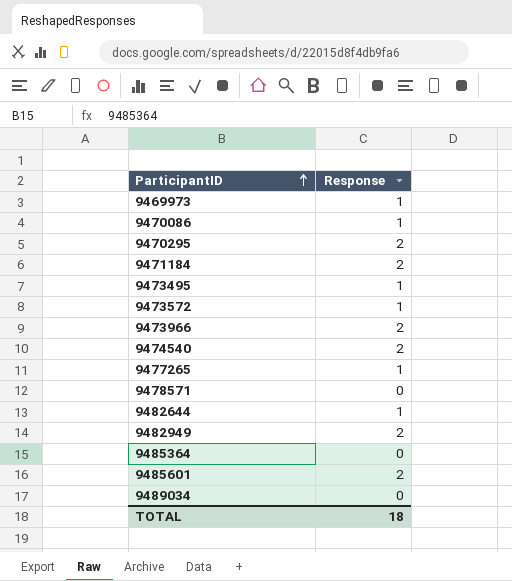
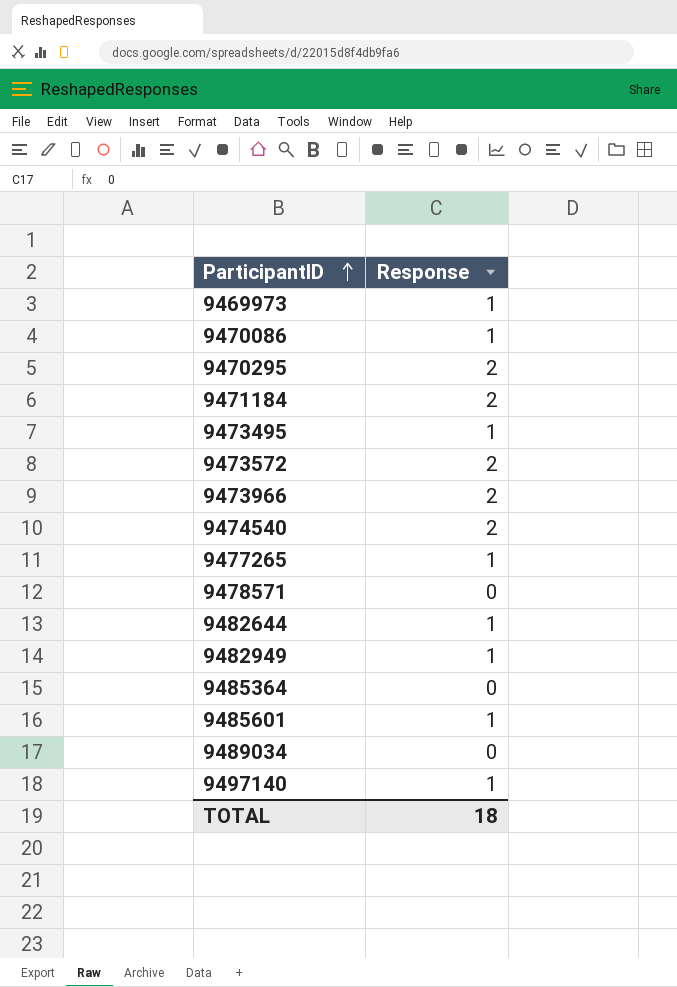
9473572 | Response: 1 -> 2
9482949 | Response: 2 -> 1
9485601 | Response: 2 -> 1
row 9497140: none -> 1

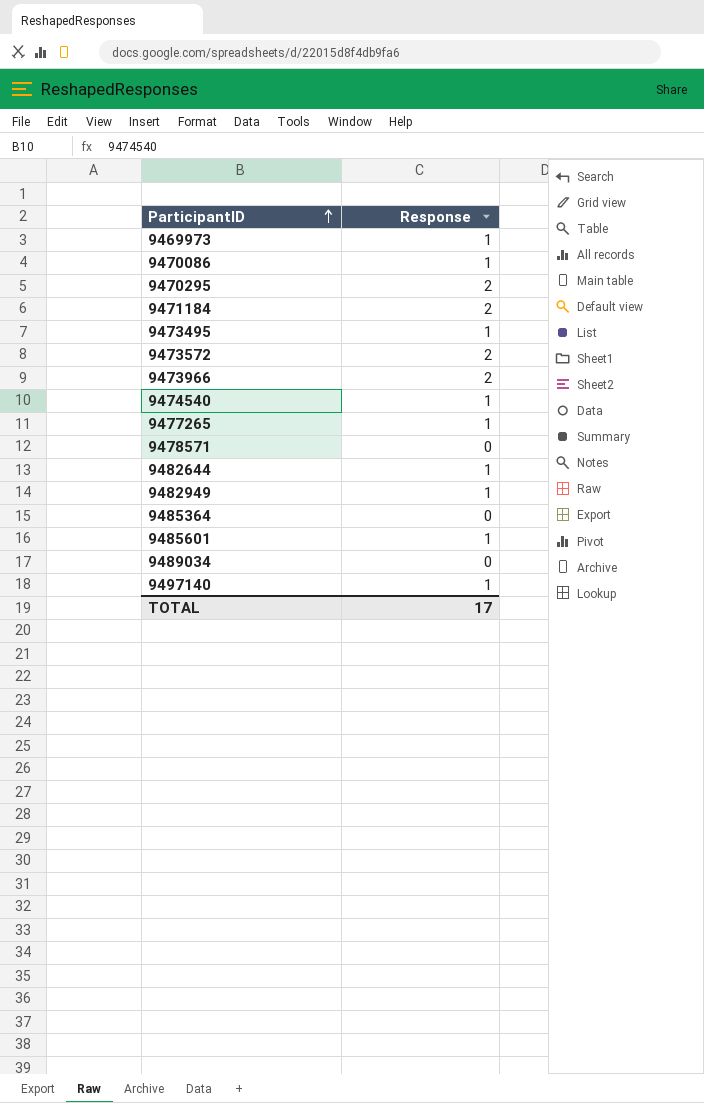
9474540 | Response: 2 -> 1
TOTAL | Response: 18 -> 17

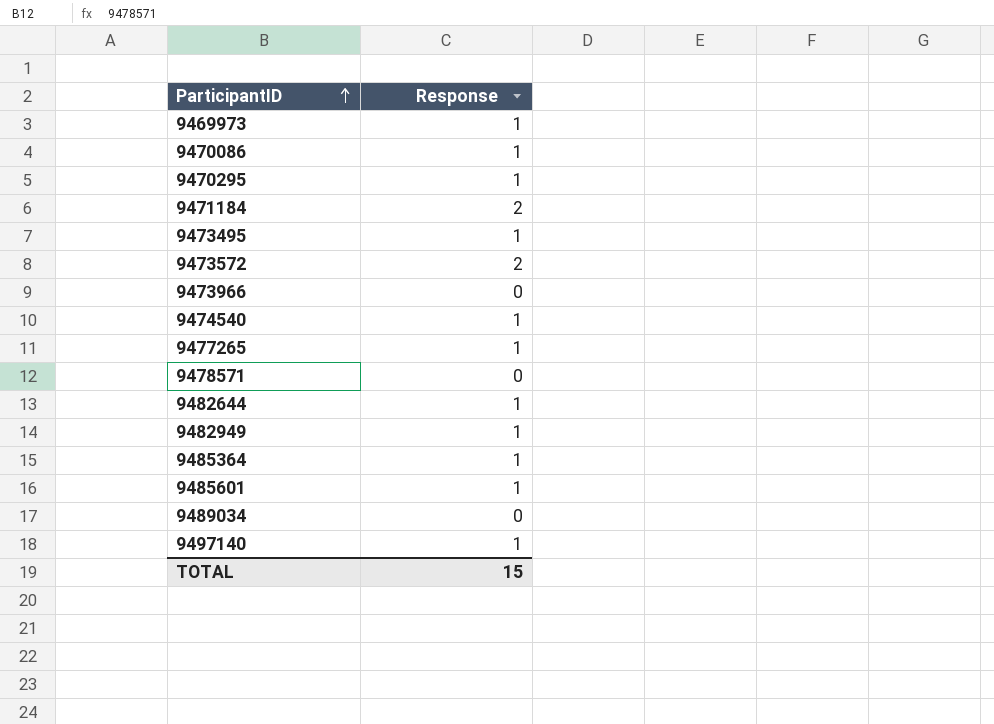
9470295 | Response: 2 -> 1
9473966 | Response: 2 -> 0
9485364 | Response: 0 -> 1
TOTAL | Response: 17 -> 15

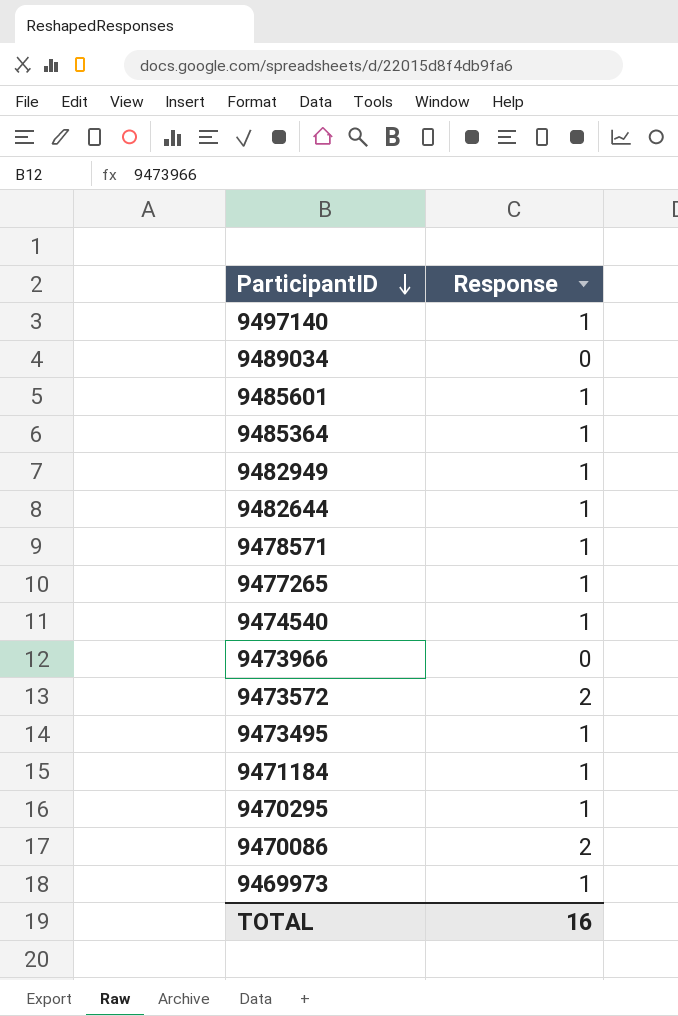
row order: ParticipantID ascending -> ParticipantID descending
9478571 | Response: 0 -> 1
9471184 | Response: 2 -> 1
9470086 | Response: 1 -> 2
TOTAL | Response: 15 -> 16

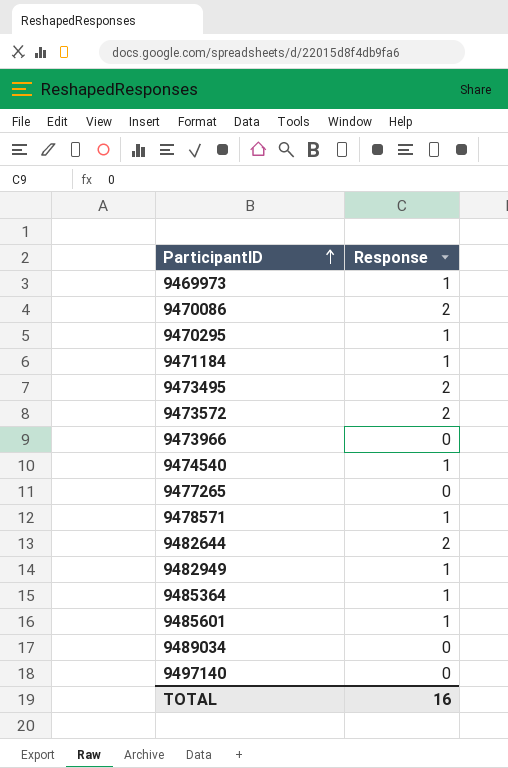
row order: ParticipantID descending -> ParticipantID ascending
9473495 | Response: 1 -> 2
9477265 | Response: 1 -> 0
9482644 | Response: 1 -> 2
9497140 | Response: 1 -> 0

